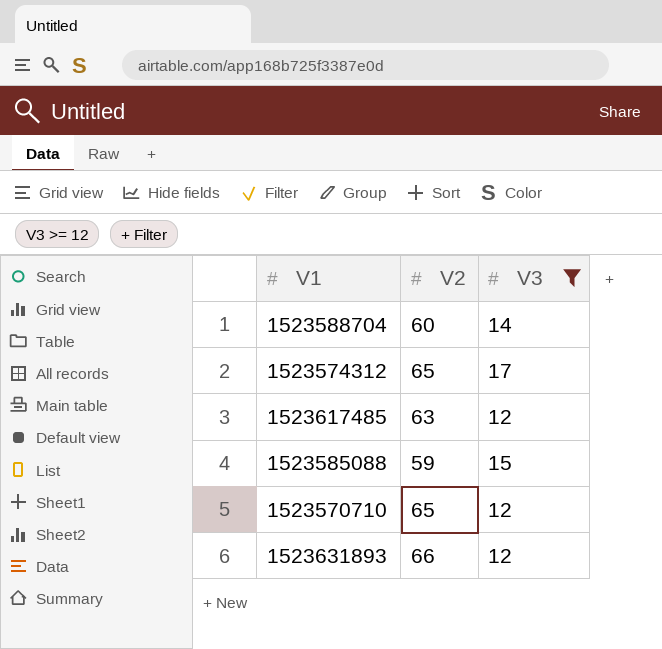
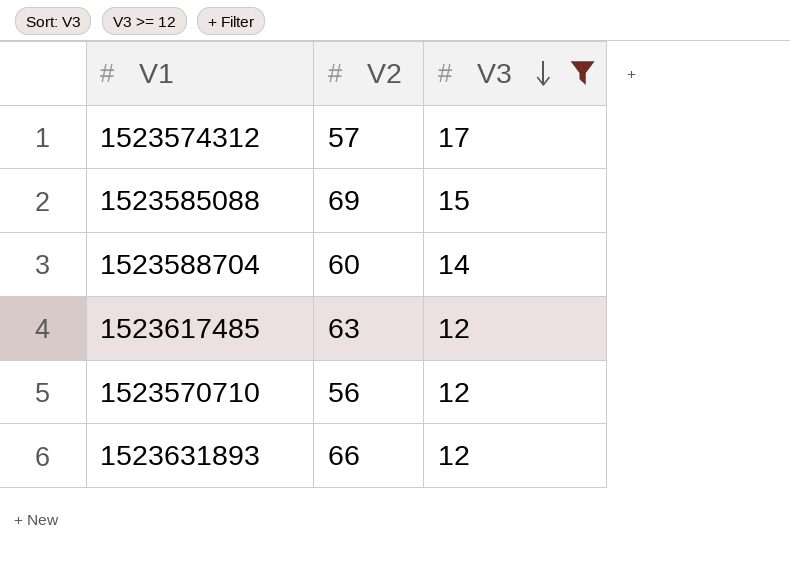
row order: none -> V3 descending
1523574312 | V2: 65 -> 57
1523585088 | V2: 59 -> 69
1523570710 | V2: 65 -> 56

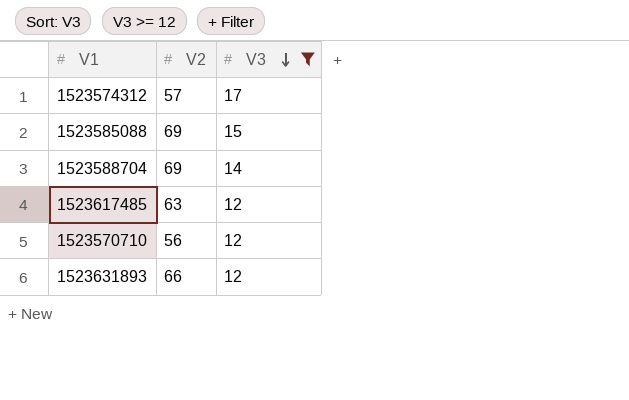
1523588704 | V2: 60 -> 69

